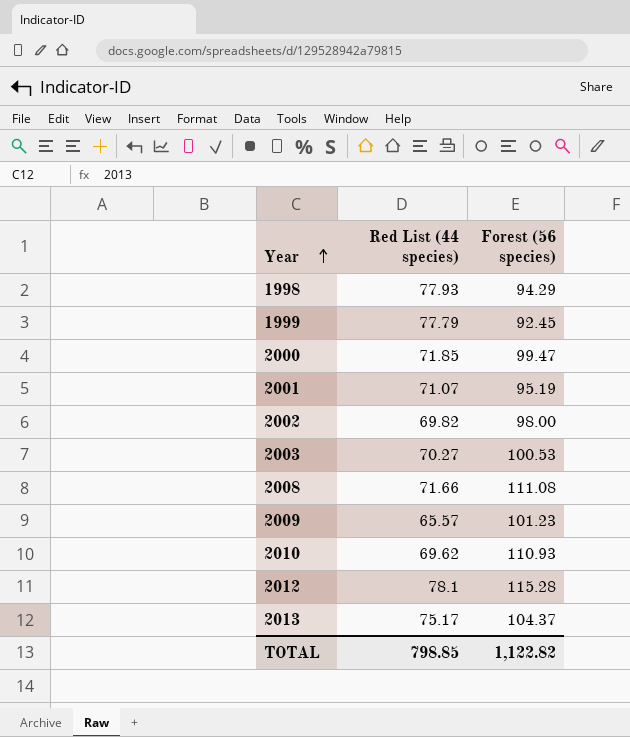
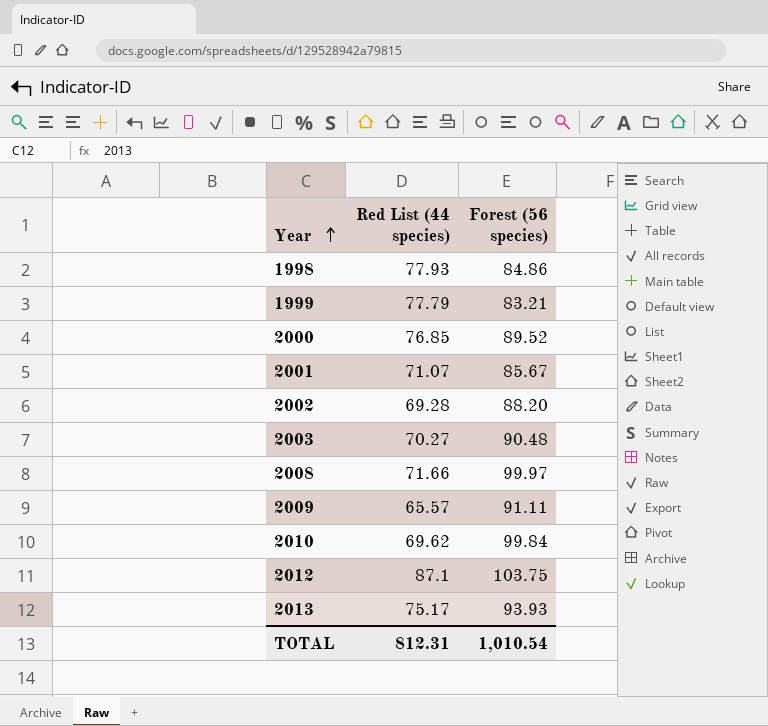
1998 | Forest (56 species): 94.29 -> 84.86
1999 | Forest (56 species): 92.45 -> 83.21
2000 | Red List (44 species): 71.85 -> 76.85
2000 | Forest (56 species): 99.47 -> 89.52
2001 | Forest (56 species): 95.19 -> 85.67
2002 | Red List (44 species): 69.82 -> 69.28
2002 | Forest (56 species): 98.00 -> 88.20
2003 | Forest (56 species): 100.53 -> 90.48
2008 | Forest (56 species): 111.08 -> 99.97
2009 | Forest (56 species): 101.23 -> 91.11
2010 | Forest (56 species): 110.93 -> 99.84
2012 | Red List (44 species): 78.1 -> 87.1
2012 | Forest (56 species): 115.28 -> 103.75
2013 | Forest (56 species): 104.37 -> 93.93
TOTAL | Red List (44 species): 798.85 -> 812.31
TOTAL | Forest (56 species): 1,122.82 -> 1,010.54

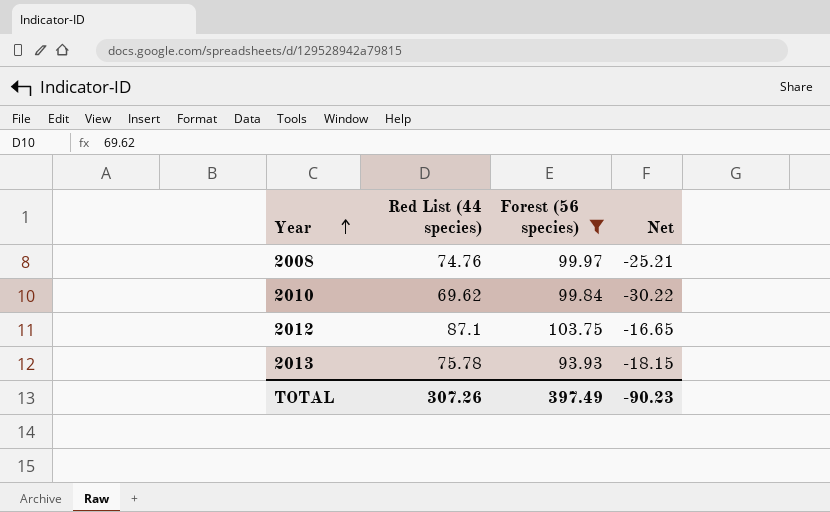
filter: none -> Forest (56 species) >= 93.93
column Net | formula: none -> [Red List (44 species)] - [Forest (56 species)]
2008 | Red List (44 species): 71.66 -> 74.76
2013 | Red List (44 species): 75.17 -> 75.78
TOTAL | Red List (44 species): 812.31 -> 307.26
TOTAL | Forest (56 species): 1,010.54 -> 397.49

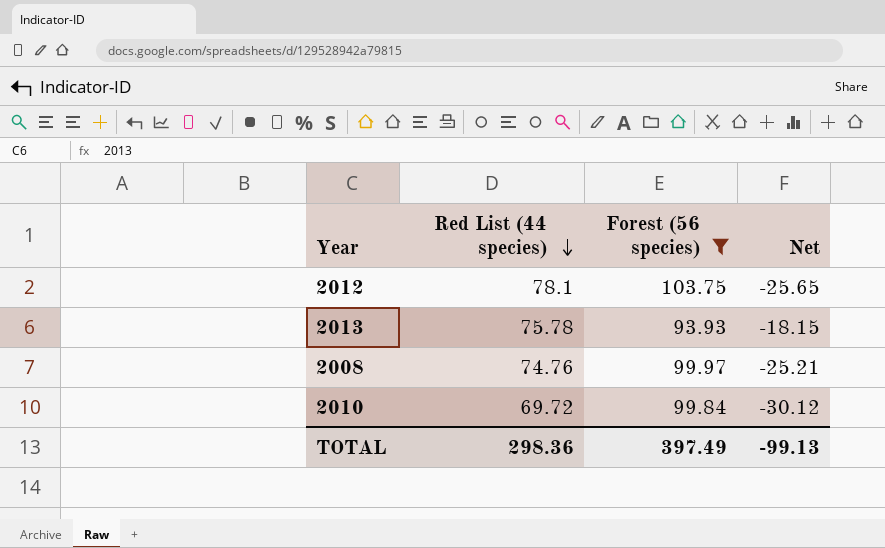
row order: Year ascending -> Red List (44 species) descending
2012 | Red List (44 species): 87.1 -> 78.1
2012 | Net: -16.65 -> -25.65
2010 | Red List (44 species): 69.62 -> 69.72
2010 | Net: -30.22 -> -30.12
TOTAL | Red List (44 species): 307.26 -> 298.36
TOTAL | Net: -90.23 -> -99.13

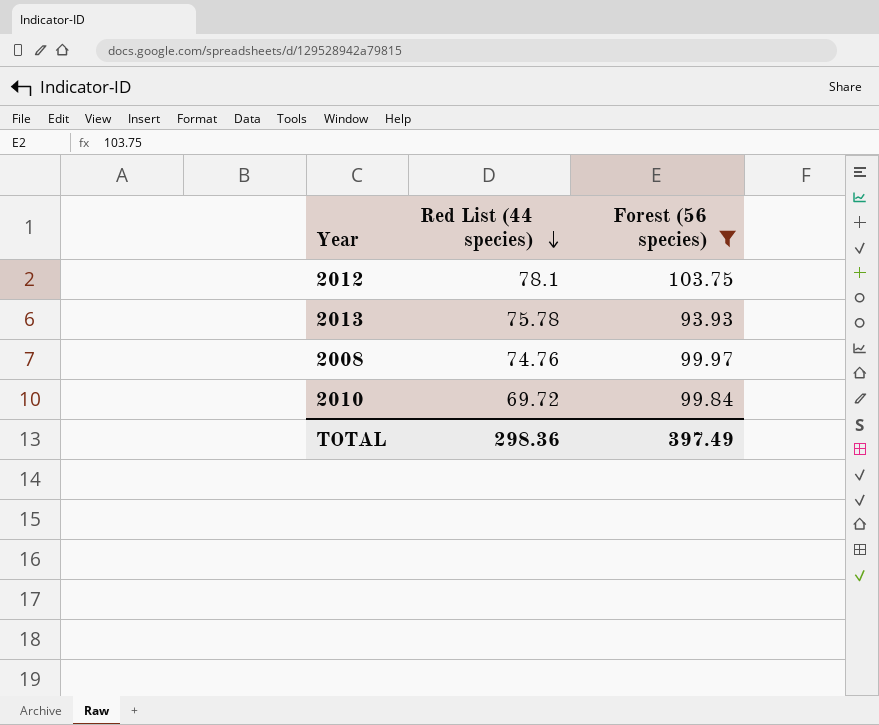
column Net | formula: [Red List (44 species)] - [Forest (56 species)] -> none

